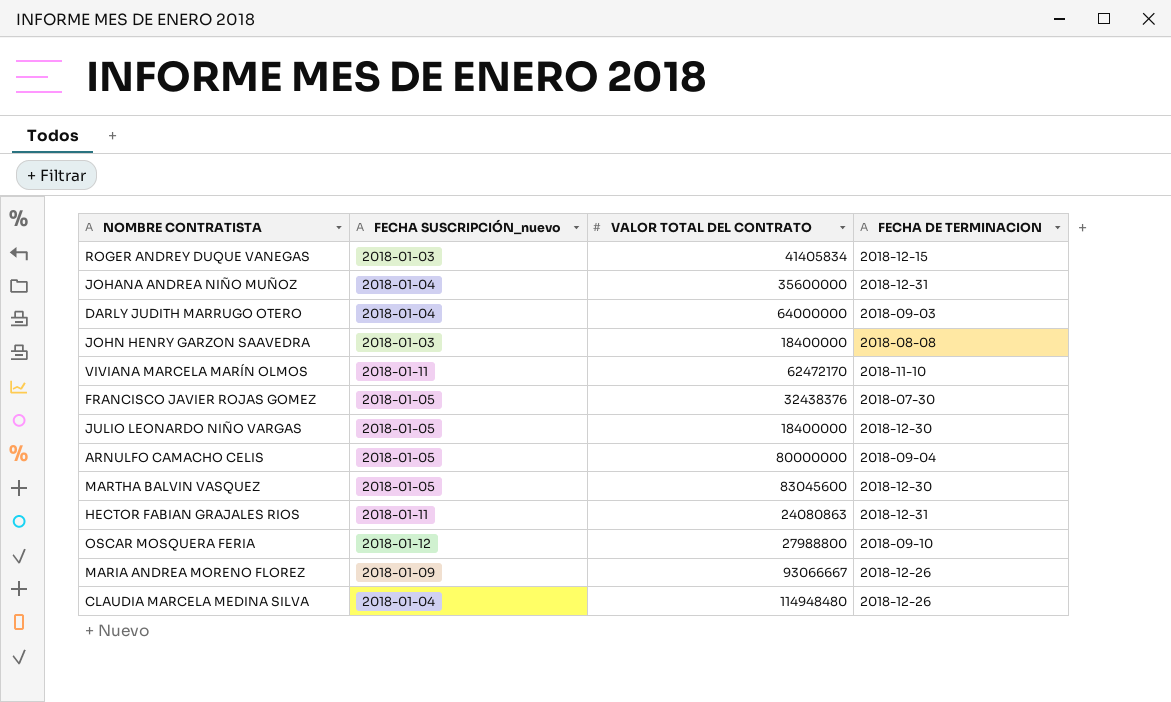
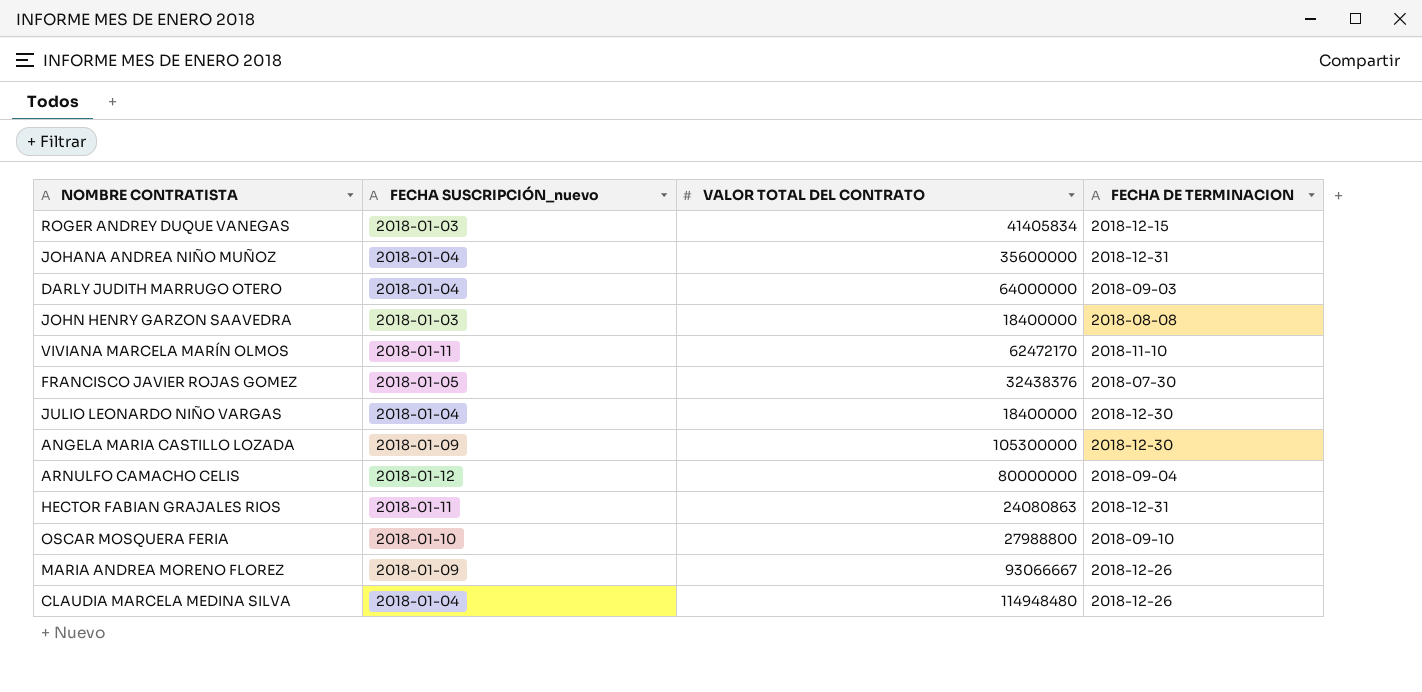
row MARTHA BALVIN VASQUEZ: 2018-01-05 | 83045600 | 2018-12-30 -> none
JULIO LEONARDO NIÑO VARGAS | FECHA SUSCRIPCIÓN_nuevo: 2018-01-05 -> 2018-01-04
row ANGELA MARIA CASTILLO LOZADA: none -> 2018-01-09 | 105300000 | 2018-12-30
ARNULFO CAMACHO CELIS | FECHA SUSCRIPCIÓN_nuevo: 2018-01-05 -> 2018-01-12
OSCAR MOSQUERA FERIA | FECHA SUSCRIPCIÓN_nuevo: 2018-01-12 -> 2018-01-10

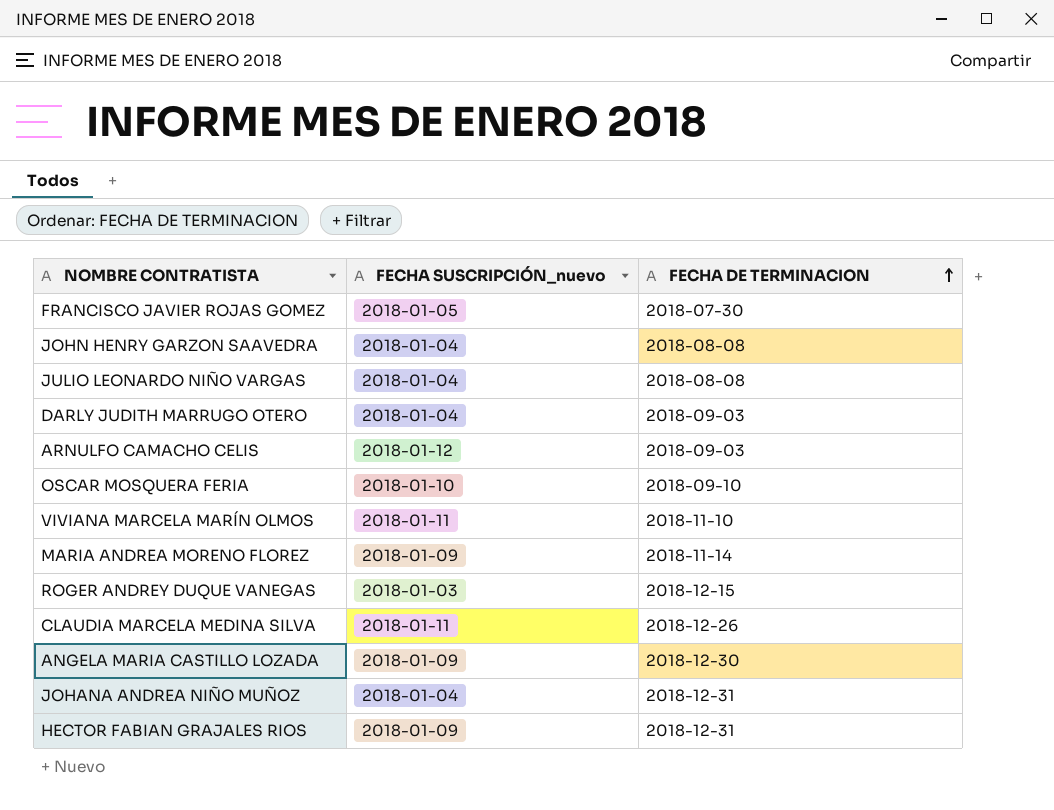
row order: none -> FECHA DE TERMINACION ascending
column VALOR TOTAL DEL CONTRATO | position: 3 -> none
JOHN HENRY GARZON SAAVEDRA | FECHA SUSCRIPCIÓN_nuevo: 2018-01-03 -> 2018-01-04
JULIO LEONARDO NIÑO VARGAS | FECHA DE TERMINACION: 2018-12-30 -> 2018-08-08
ARNULFO CAMACHO CELIS | FECHA DE TERMINACION: 2018-09-04 -> 2018-09-03
MARIA ANDREA MORENO FLOREZ | FECHA DE TERMINACION: 2018-12-26 -> 2018-11-14
CLAUDIA MARCELA MEDINA SILVA | FECHA SUSCRIPCIÓN_nuevo: 2018-01-04 -> 2018-01-11
HECTOR FABIAN GRAJALES RIOS | FECHA SUSCRIPCIÓN_nuevo: 2018-01-11 -> 2018-01-09

